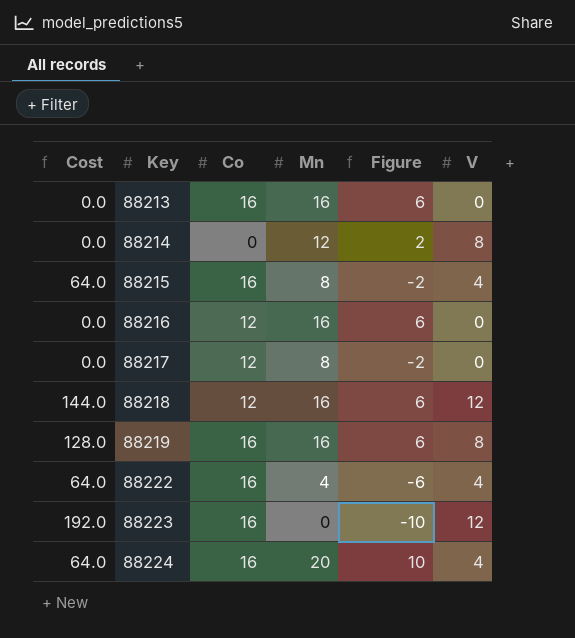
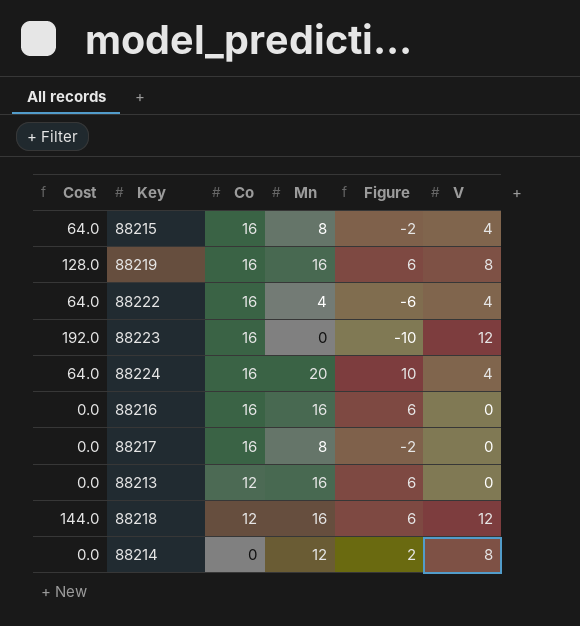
row order: Key ascending -> Co descending
88216 | Co: 12 -> 16
88217 | Co: 12 -> 16
88213 | Co: 16 -> 12

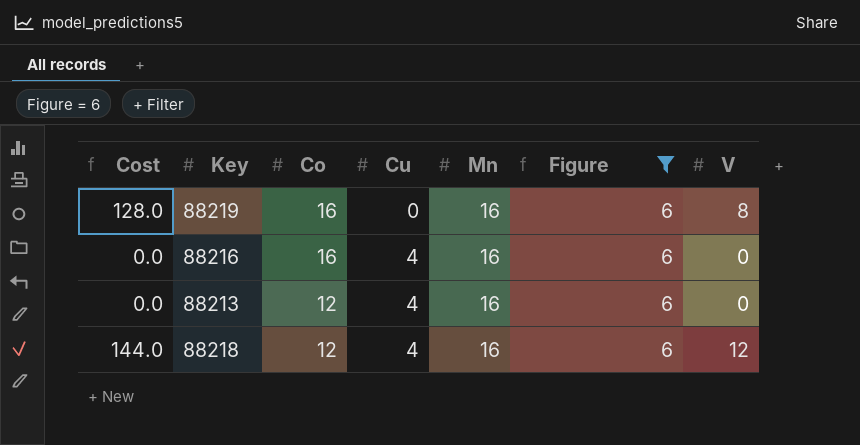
filter: none -> Figure = 6
column Cu | position: none -> 4

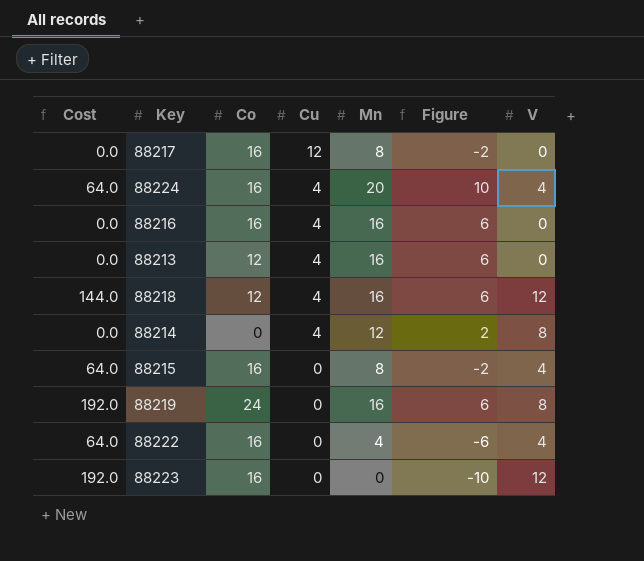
filter: Figure = 6 -> none
row order: Co descending -> Cu descending
88219 | Cost: 128.0 -> 192.0
88219 | Co: 16 -> 24

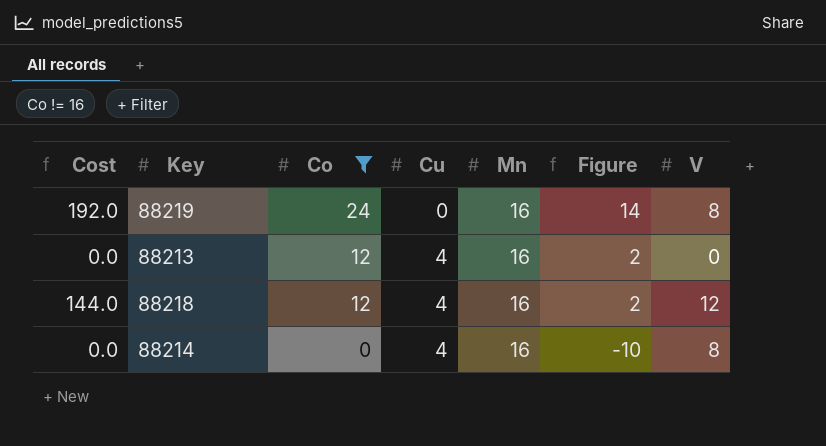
filter: none -> Co != 16
row order: Cu descending -> Co descending
column Figure | formula: [Mn] - 10 -> [Co] - 10
88214 | Mn: 12 -> 16

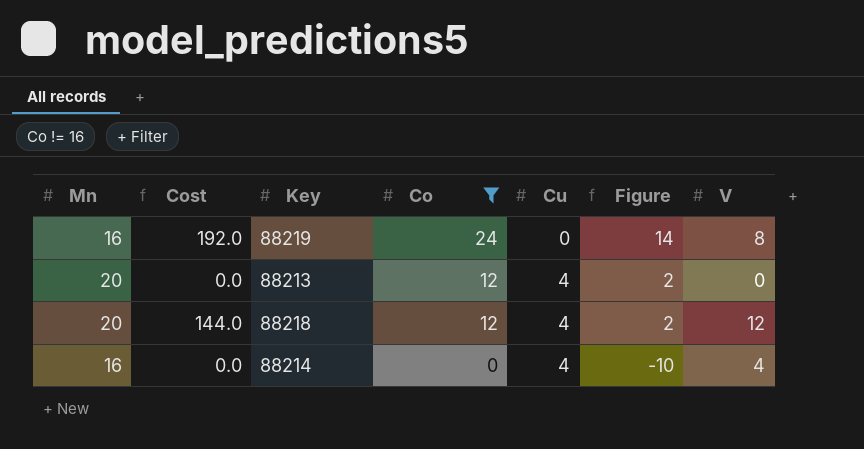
column Mn | position: 5 -> 1
88213 | Mn: 16 -> 20
88218 | Mn: 16 -> 20
88214 | V: 8 -> 4

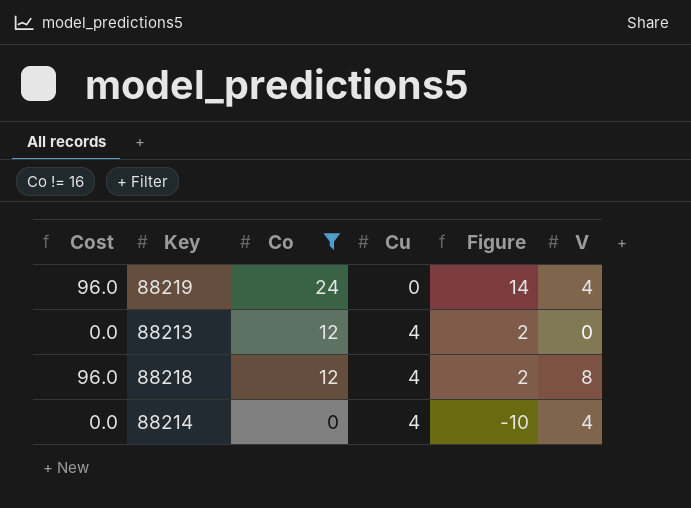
column Mn | position: 1 -> none
88219 | Cost: 192.0 -> 96.0
88219 | V: 8 -> 4
88218 | Cost: 144.0 -> 96.0
88218 | V: 12 -> 8

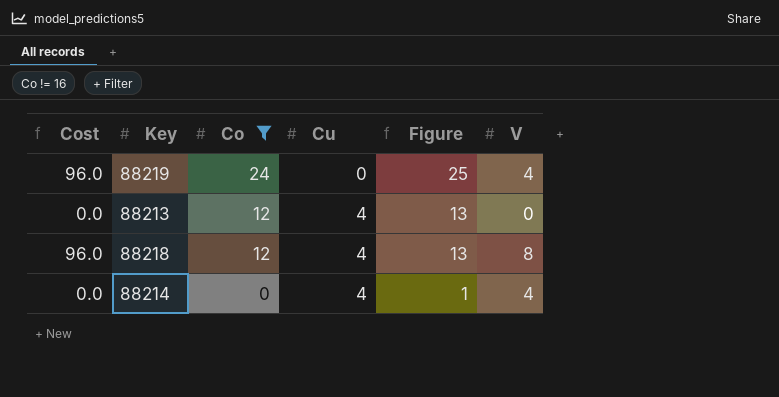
column Figure | formula: [Co] - 10 -> [Co] + 1

